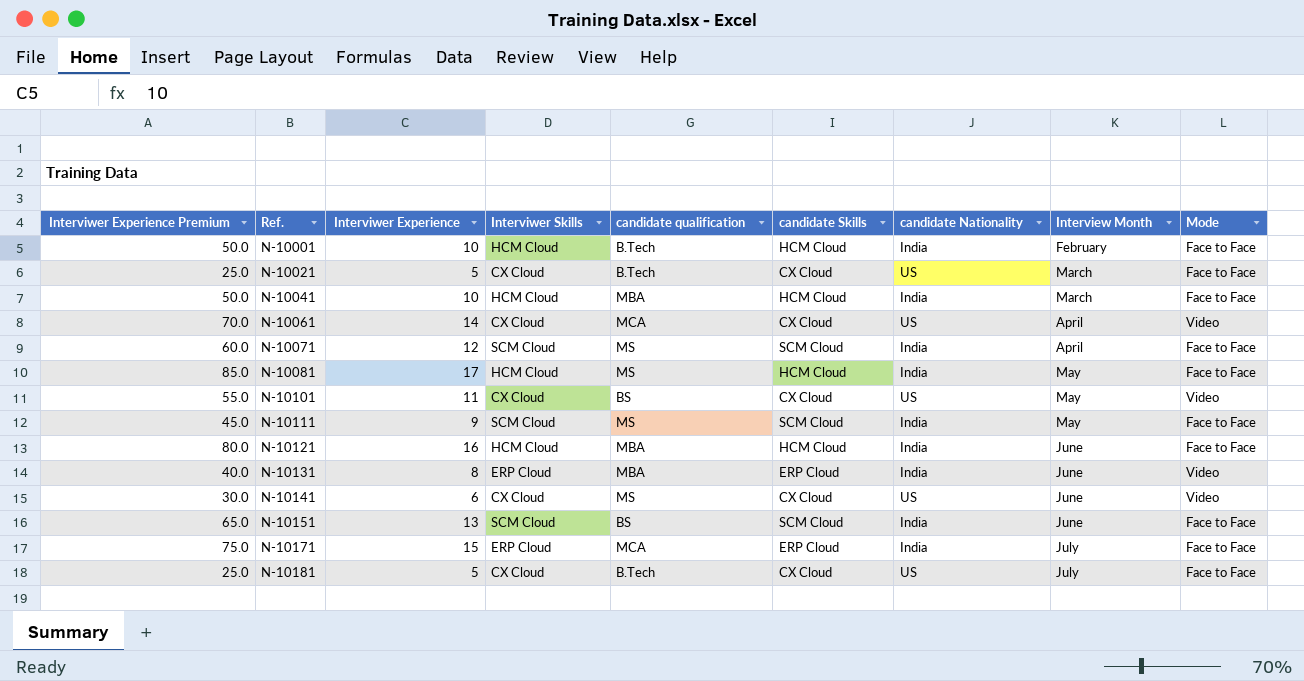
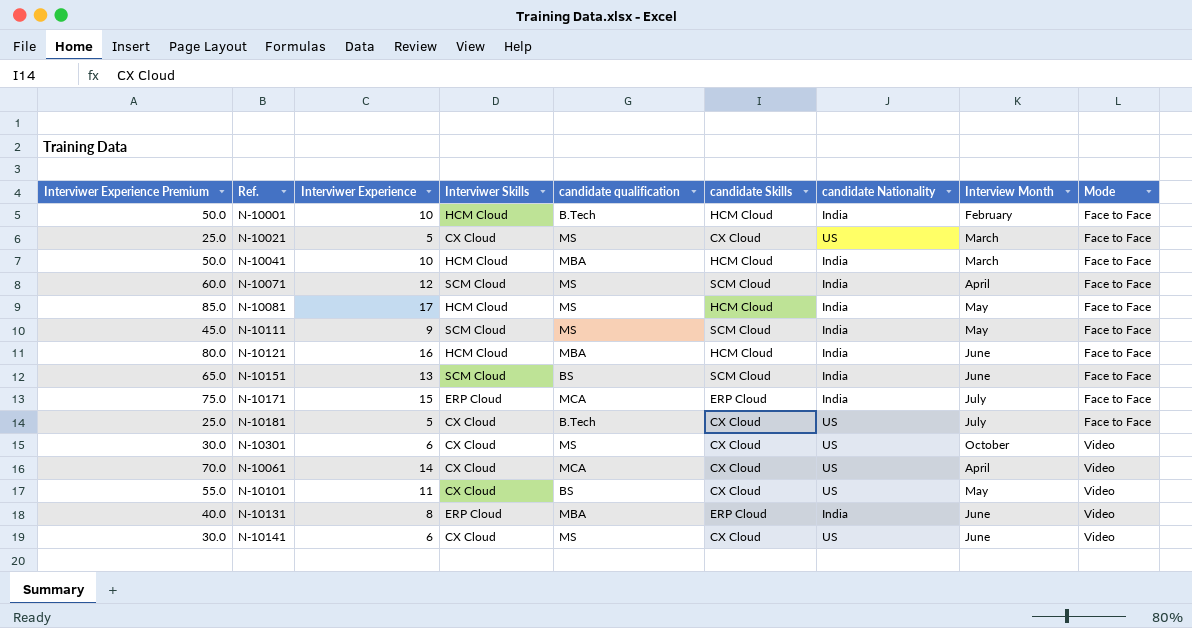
row order: Ref. ascending -> Mode ascending
N-10021 | candidate qualification: B.Tech -> MS
row N-10301: none -> 30.0 | 6 | CX Cloud | MS | CX Cloud | US | October | Video

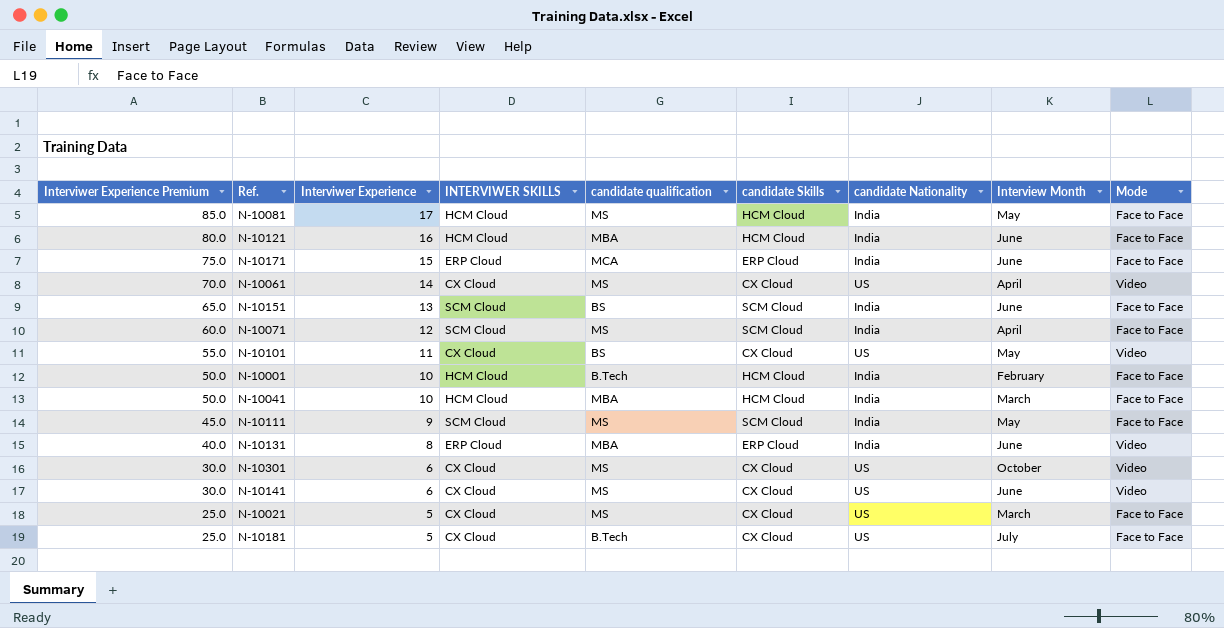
row order: Mode ascending -> Interviwer Experience Premium descending
column name: Interviwer Skills -> INTERVIWER SKILLS
N-10171 | Interview Month: July -> June
N-10061 | candidate qualification: MCA -> MS

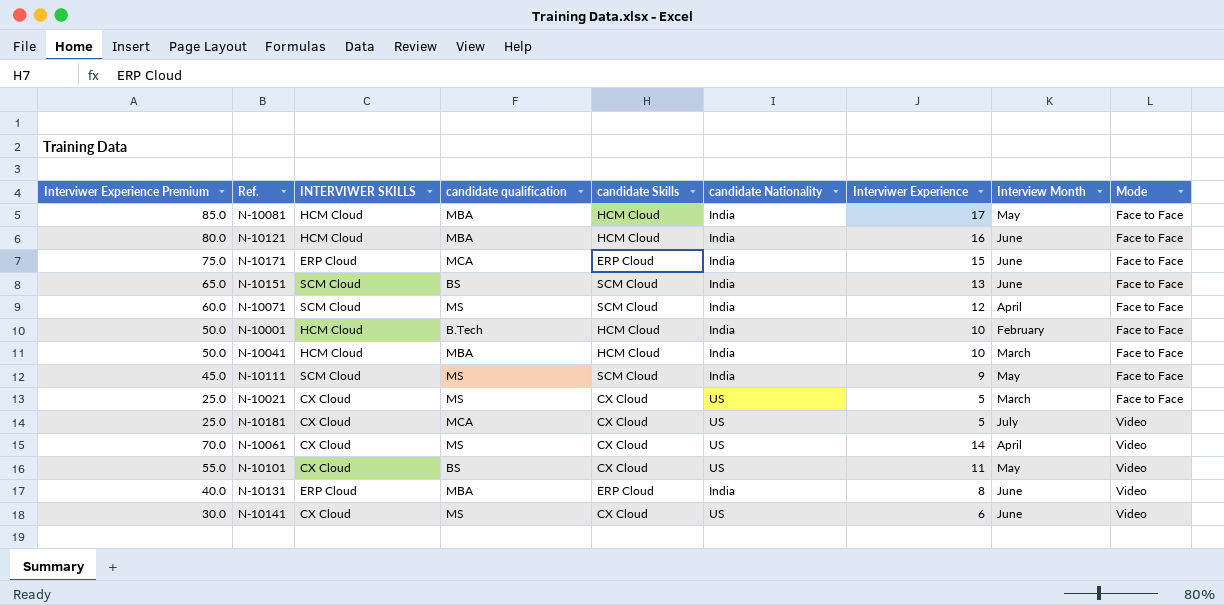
row order: Interviwer Experience Premium descending -> Mode ascending
column Interviwer Experience | position: 3 -> 7
row N-10301: 30.0 | 6 | CX Cloud | MS | CX Cloud | US | October | Video -> none
N-10081 | candidate qualification: MS -> MBA
N-10181 | candidate qualification: B.Tech -> MCA
N-10181 | Mode: Face to Face -> Video

